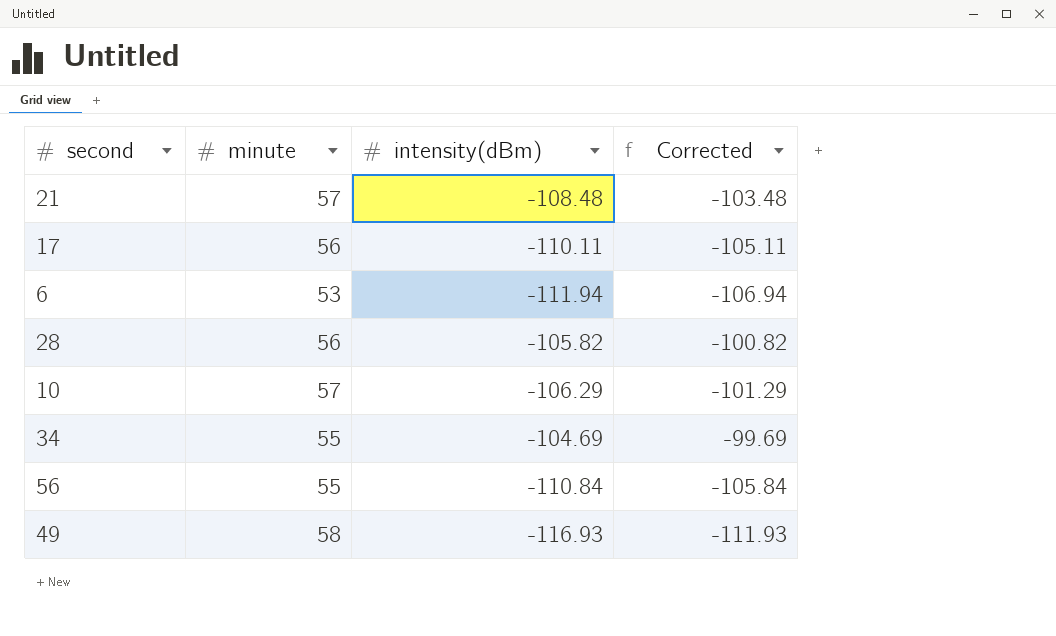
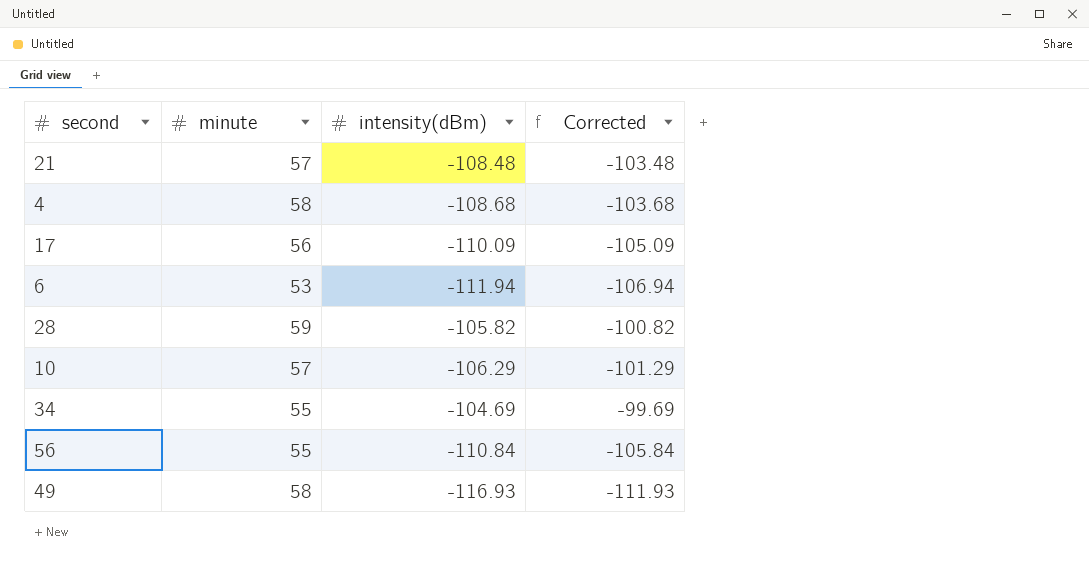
row 4: none -> 58 | -108.68 | -103.68
17 | intensity(dBm): -110.11 -> -110.09
17 | Corrected: -105.11 -> -105.09
28 | minute: 56 -> 59

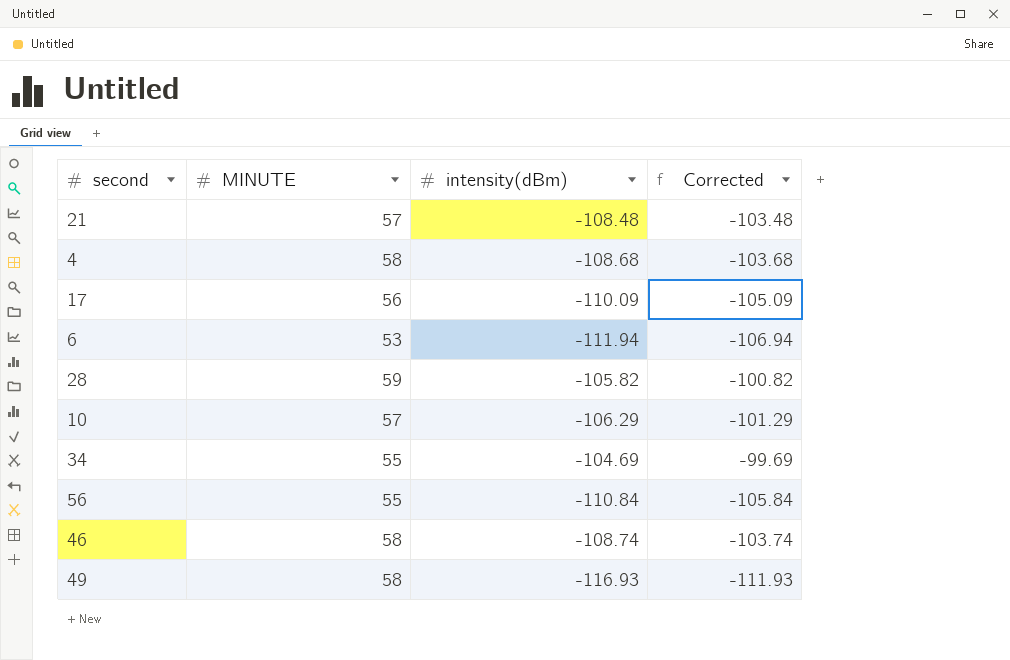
column name: minute -> MINUTE
row 46: none -> 58 | -108.74 | -103.74

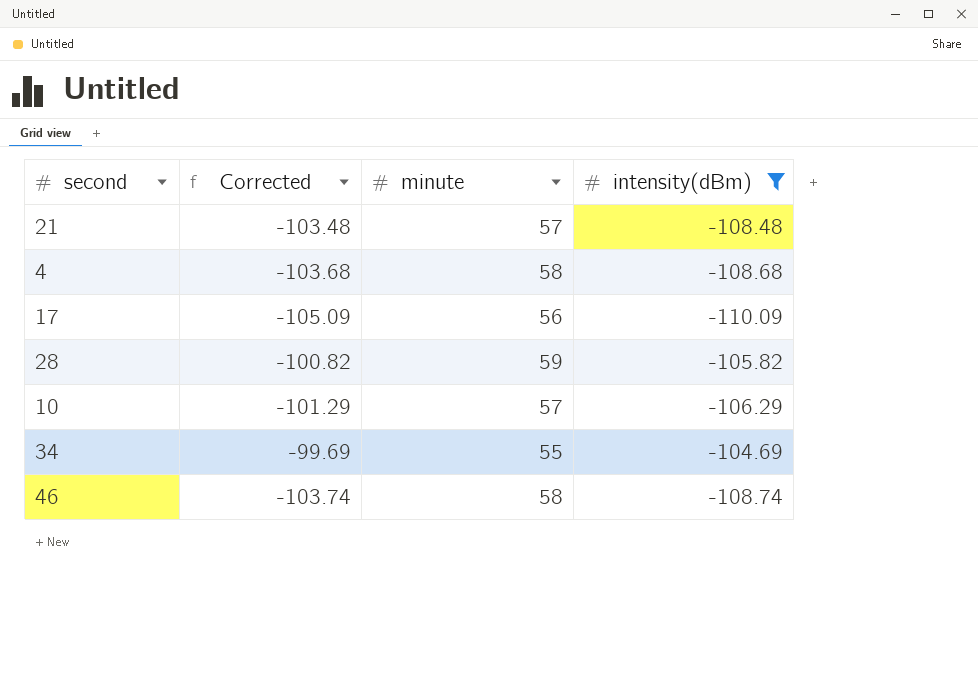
filter: none -> intensity(dBm) >= -110.09
column Corrected | position: 4 -> 2
column name: MINUTE -> minute

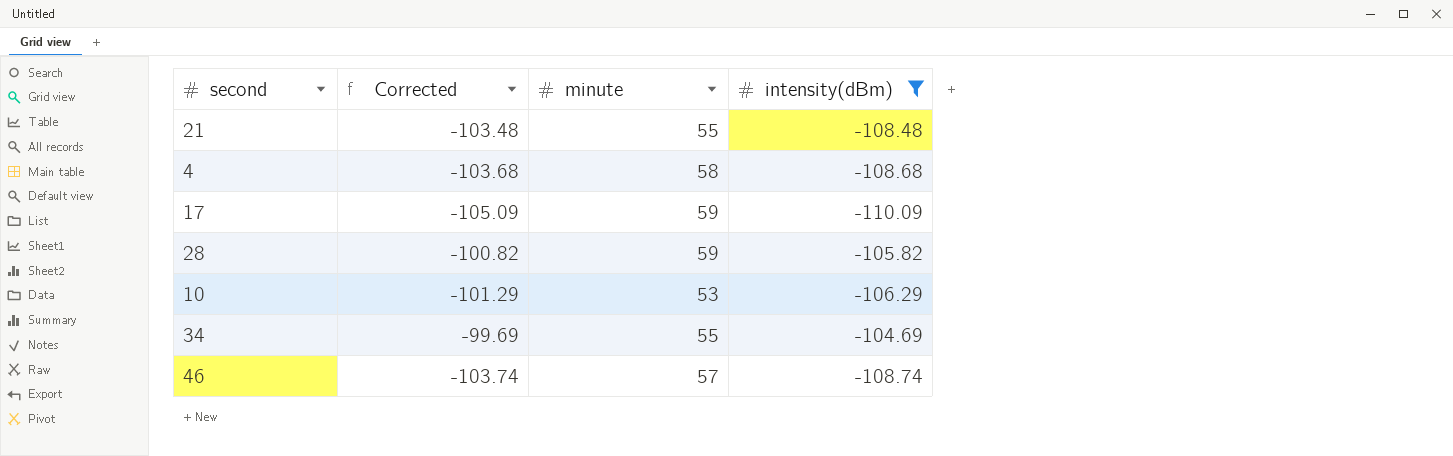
21 | minute: 57 -> 55
17 | minute: 56 -> 59
10 | minute: 57 -> 53
46 | minute: 58 -> 57

